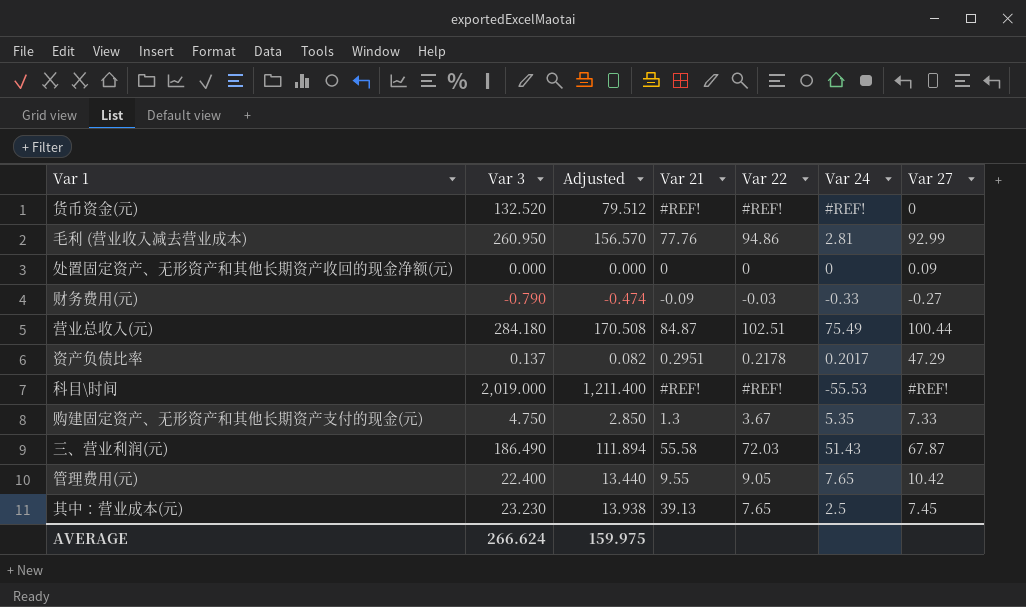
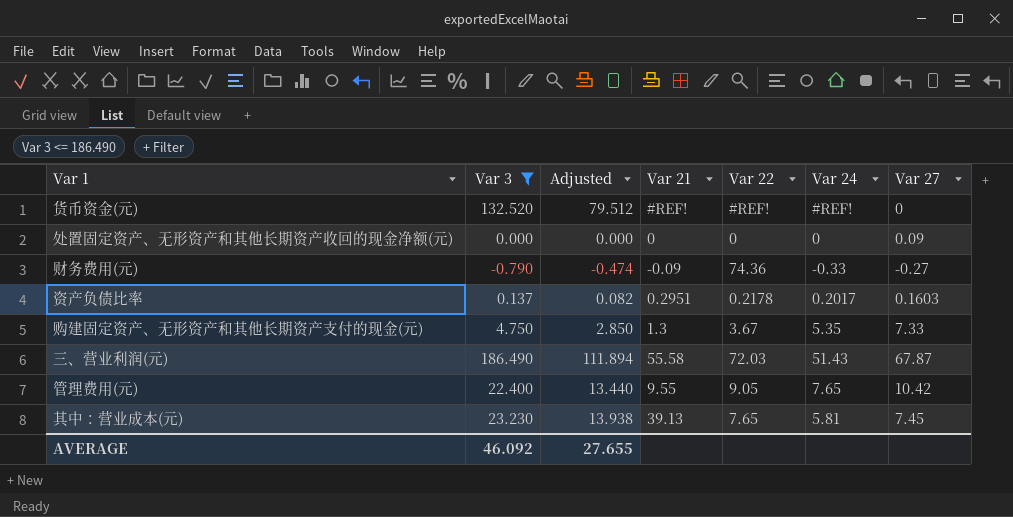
filter: none -> Var 3 <= 186.490
财务费用(元) | Var 22: -0.03 -> 74.36
资产负债比率 | Var 27: 47.29 -> 0.1603
其中：营业成本(元) | Var 24: 2.5 -> 5.81
AVERAGE | Var 3: 266.624 -> 46.092
AVERAGE | Adjusted: 159.975 -> 27.655

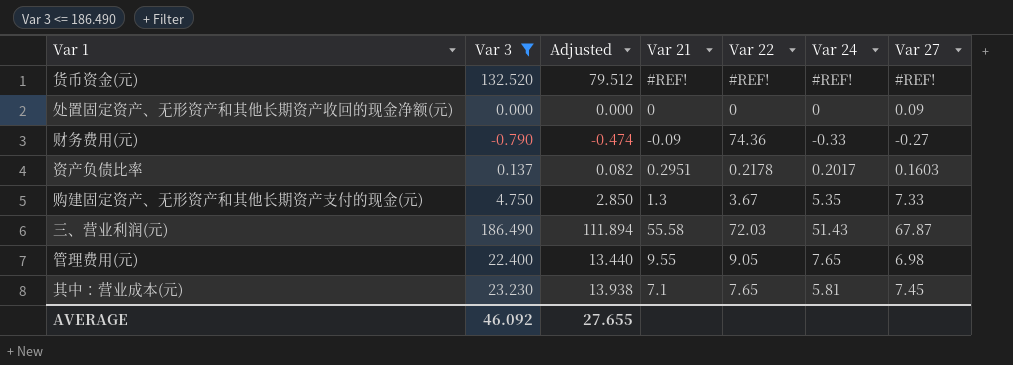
货币资金(元) | Var 27: 0 -> #REF!
管理费用(元) | Var 27: 10.42 -> 6.98
其中：营业成本(元) | Var 21: 39.13 -> 7.1

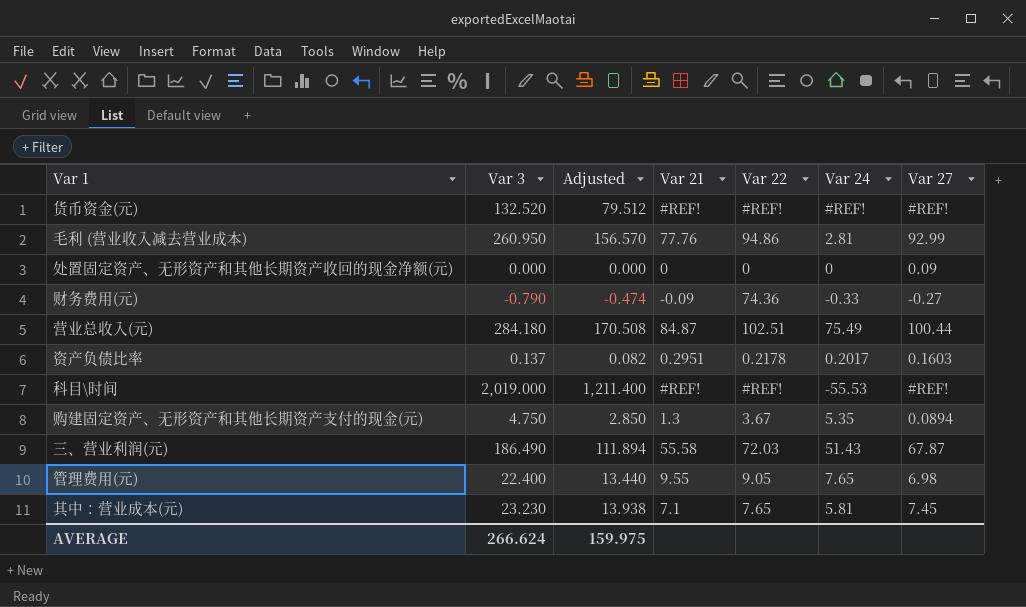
filter: Var 3 <= 186.490 -> none
购建固定资产、无形资产和其他长期资产支付的现金(元) | Var 27: 7.33 -> 0.0894
AVERAGE | Var 3: 46.092 -> 266.624
AVERAGE | Adjusted: 27.655 -> 159.975

